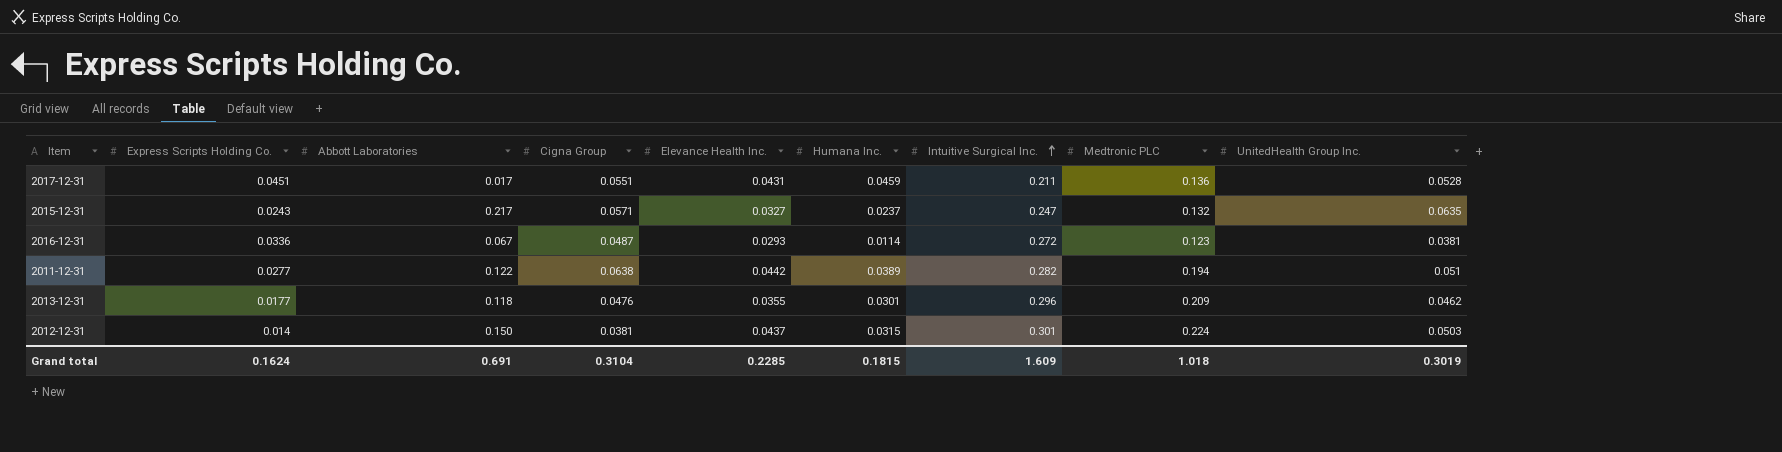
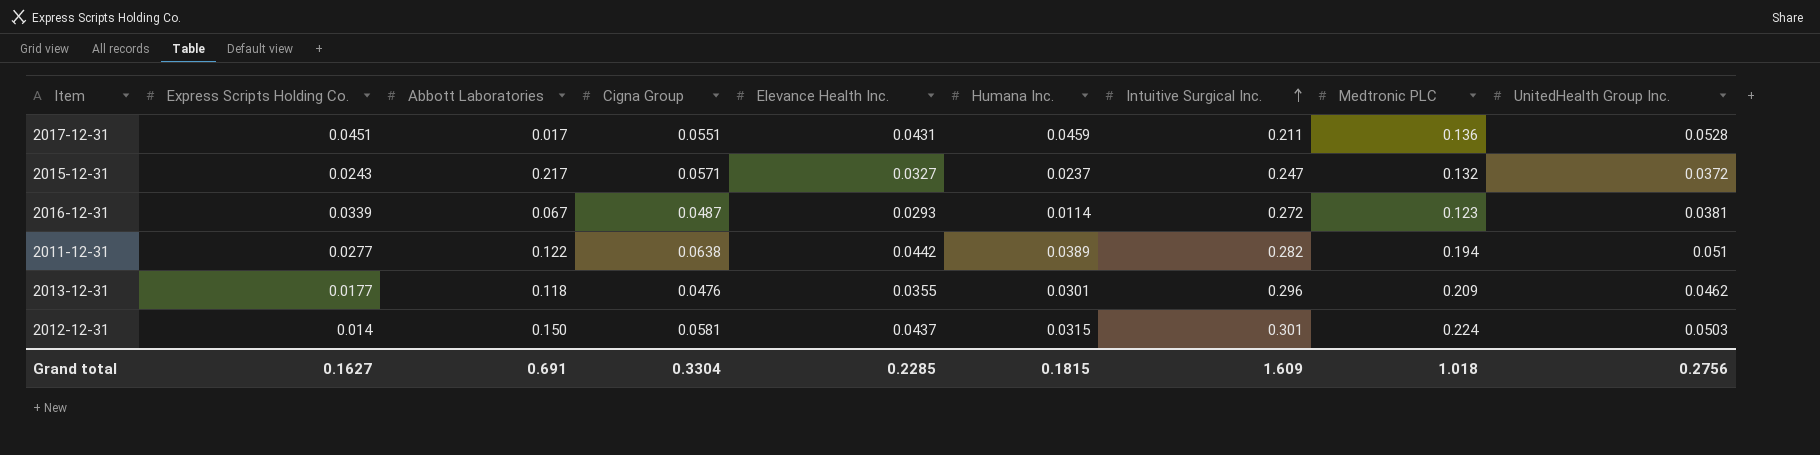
2015-12-31 | UnitedHealth Group Inc.: 0.0635 -> 0.0372
2016-12-31 | Express Scripts Holding Co.: 0.0336 -> 0.0339
2012-12-31 | Cigna Group: 0.0381 -> 0.0581
Grand total | Express Scripts Holding Co.: 0.1624 -> 0.1627
Grand total | Cigna Group: 0.3104 -> 0.3304
Grand total | UnitedHealth Group Inc.: 0.3019 -> 0.2756

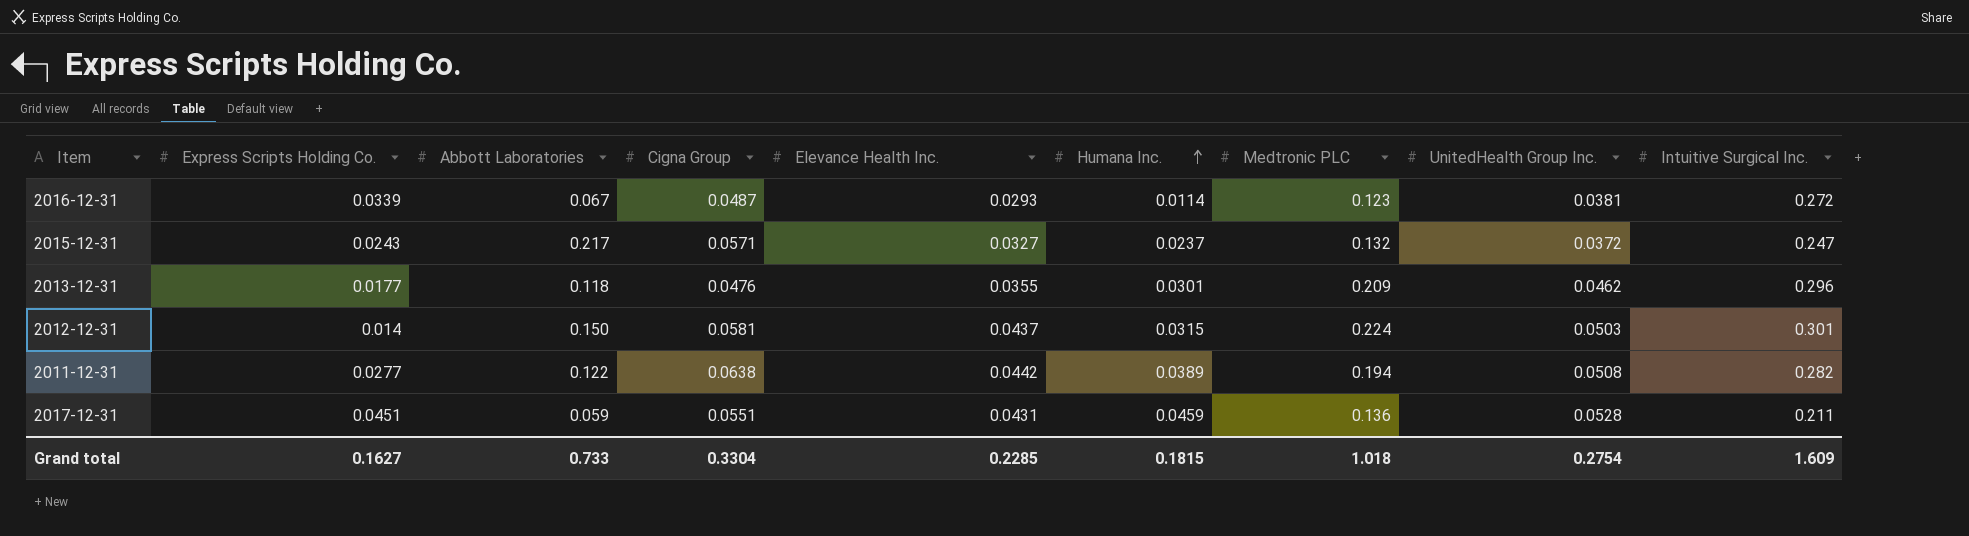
row order: Intuitive Surgical Inc. ascending -> Humana Inc. ascending
column Intuitive Surgical Inc. | position: 7 -> 9
2011-12-31 | UnitedHealth Group Inc.: 0.051 -> 0.0508
2017-12-31 | Abbott Laboratories: 0.017 -> 0.059
Grand total | Abbott Laboratories: 0.691 -> 0.733
Grand total | UnitedHealth Group Inc.: 0.2756 -> 0.2754

